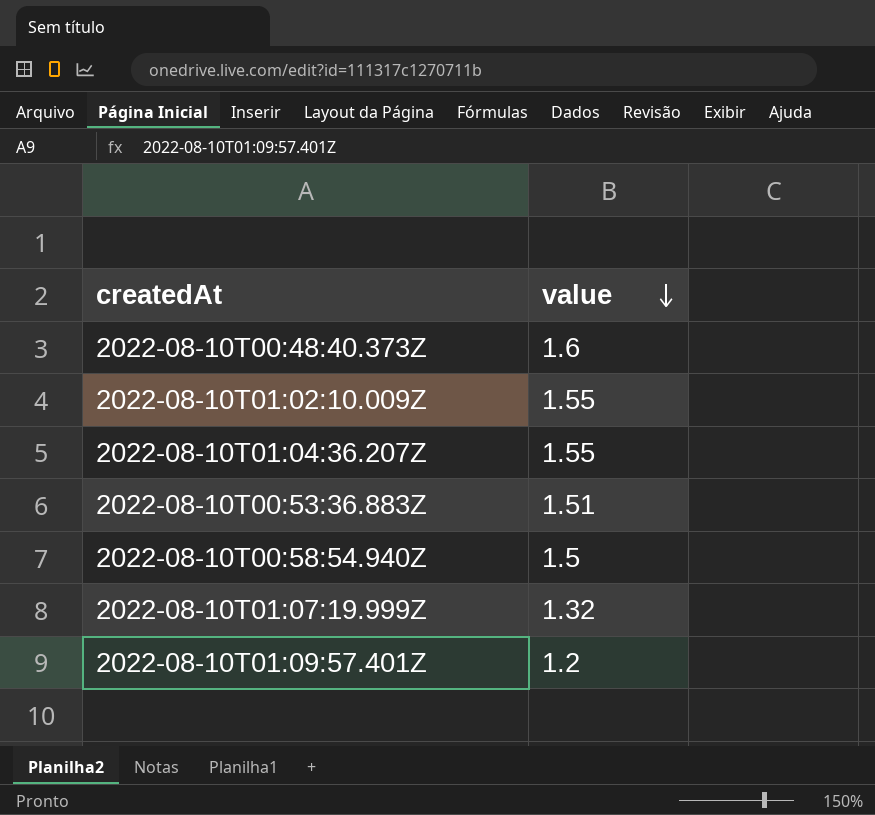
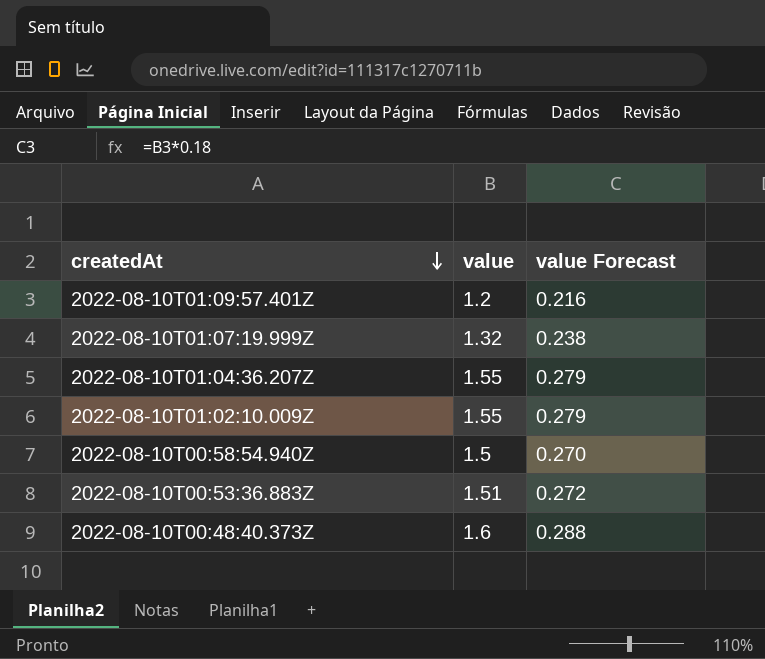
row order: value descending -> createdAt descending
column value Forecast | formula: none -> [value] * 0.18

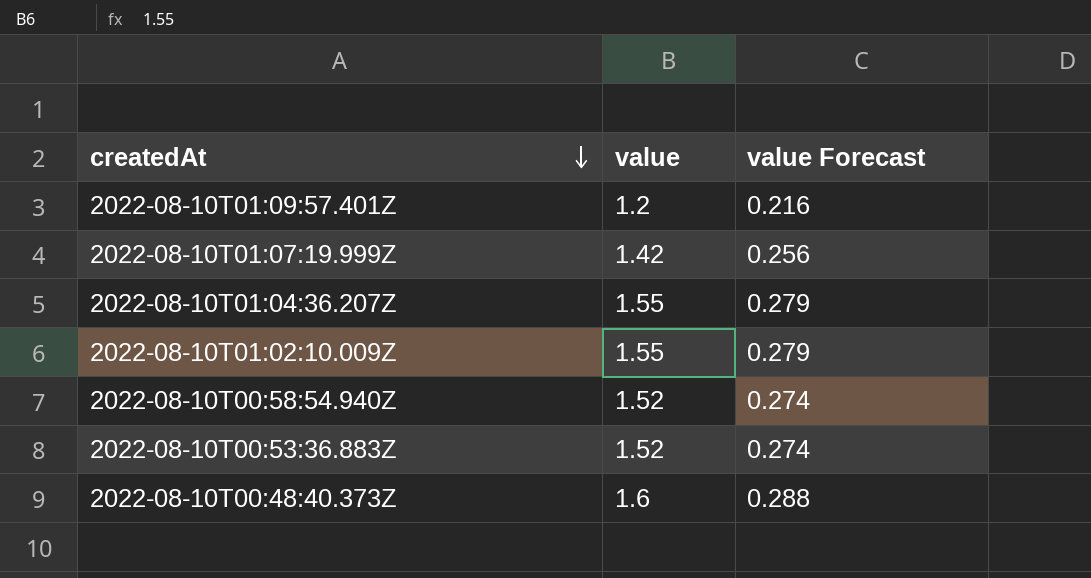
2022-08-10T01:07:19.999Z | value: 1.32 -> 1.42
2022-08-10T01:07:19.999Z | value Forecast: 0.238 -> 0.256
2022-08-10T00:58:54.940Z | value: 1.5 -> 1.52
2022-08-10T00:58:54.940Z | value Forecast: 0.270 -> 0.274
2022-08-10T00:53:36.883Z | value: 1.51 -> 1.52
2022-08-10T00:53:36.883Z | value Forecast: 0.272 -> 0.274

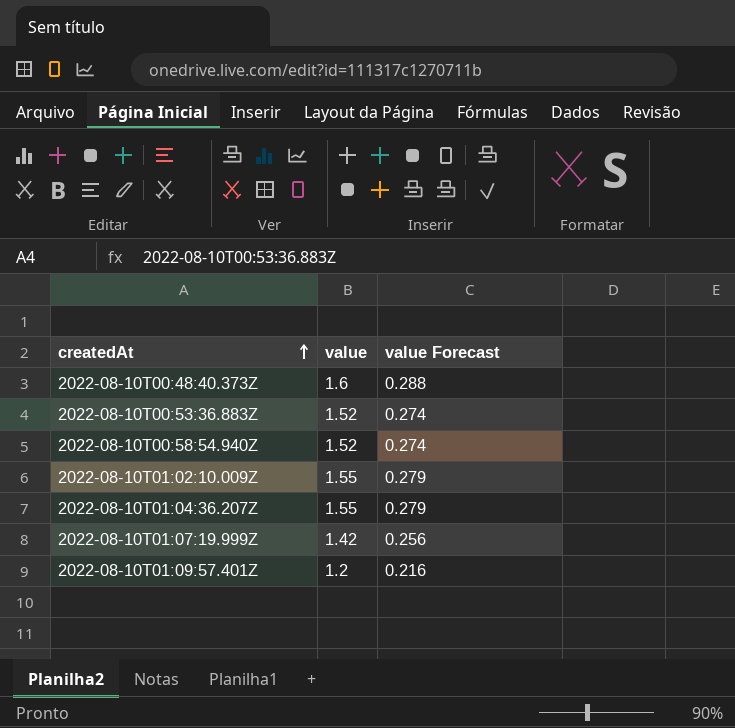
row order: createdAt descending -> createdAt ascending

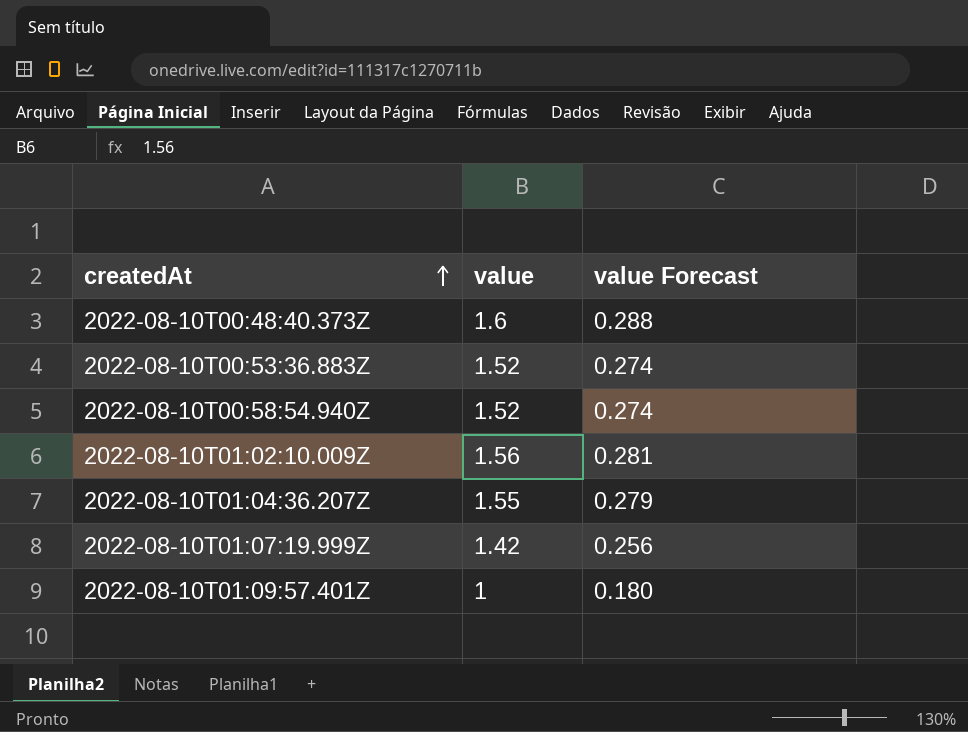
2022-08-10T01:02:10.009Z | value: 1.55 -> 1.56
2022-08-10T01:02:10.009Z | value Forecast: 0.279 -> 0.281
2022-08-10T01:09:57.401Z | value: 1.2 -> 1
2022-08-10T01:09:57.401Z | value Forecast: 0.216 -> 0.180

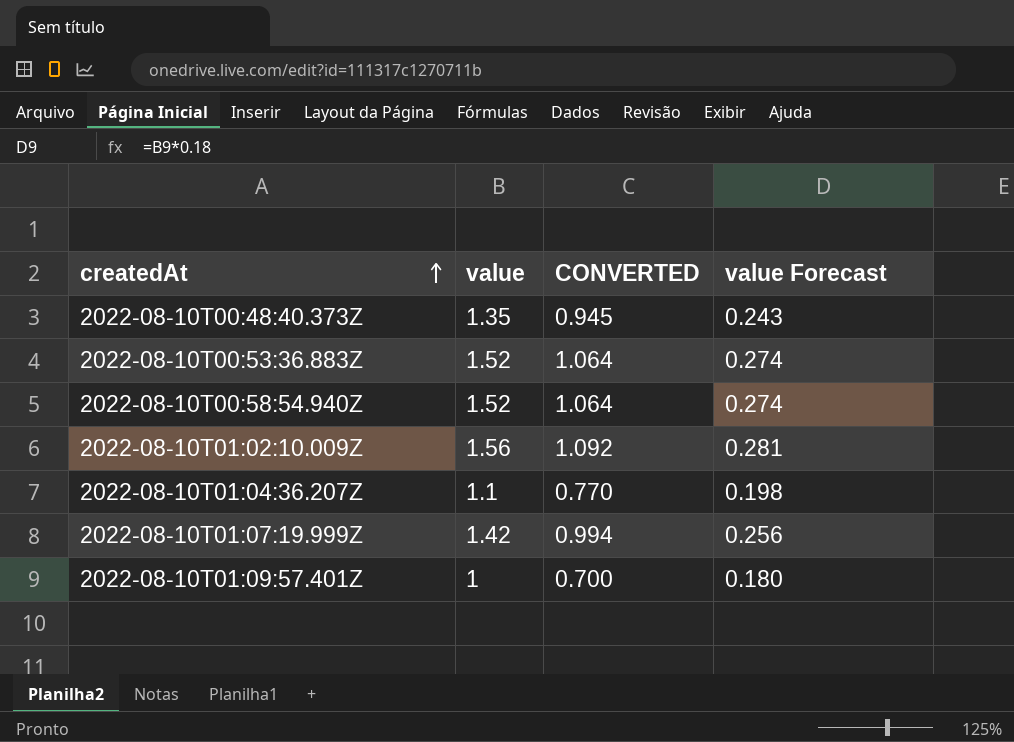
column CONVERTED | formula: none -> [value] * 0.7
2022-08-10T00:48:40.373Z | value: 1.6 -> 1.35
2022-08-10T00:48:40.373Z | value Forecast: 0.288 -> 0.243
2022-08-10T01:04:36.207Z | value: 1.55 -> 1.1
2022-08-10T01:04:36.207Z | value Forecast: 0.279 -> 0.198

